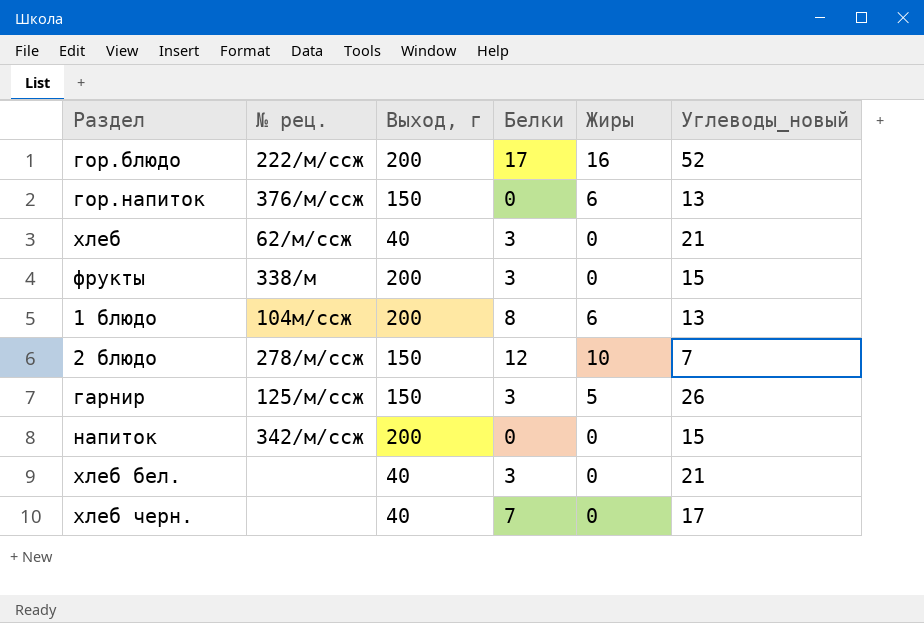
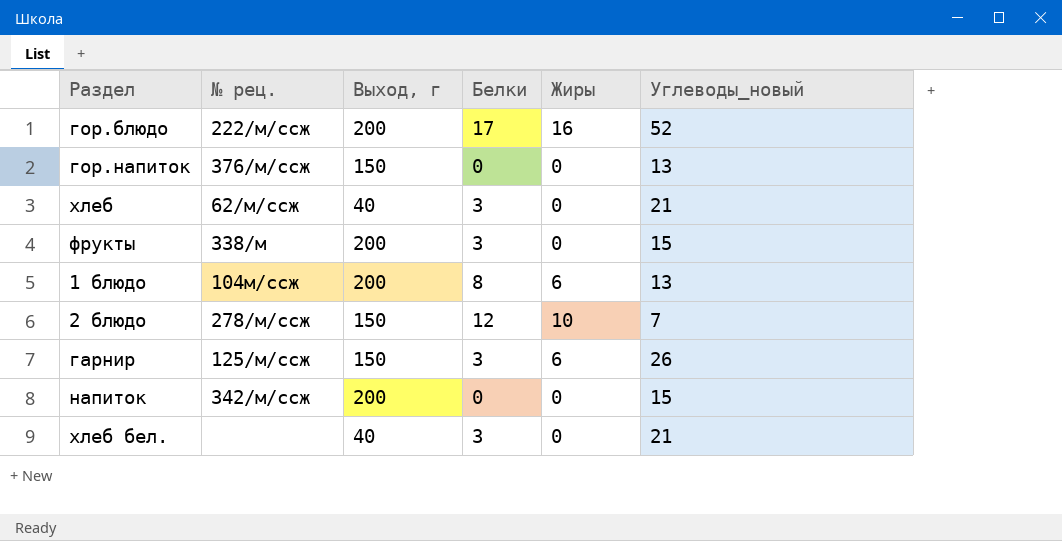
row хлеб черн.: none | 40 | 7 | 0 | 17 -> none
гор.напиток | Жиры: 6 -> 0
гарнир | Жиры: 5 -> 6

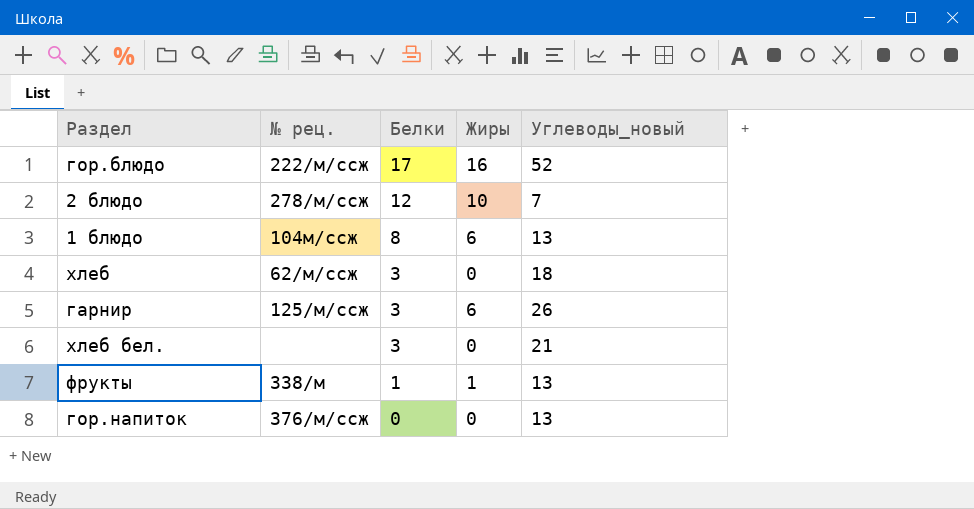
row order: none -> Белки descending
column Выход, г | position: 3 -> none
row напиток: 342/м/ссж | 200 | 0 | 0 | 15 -> none
хлеб | Углеводы_новый: 21 -> 18
фрукты | Белки: 3 -> 1
фрукты | Жиры: 0 -> 1
фрукты | Углеводы_новый: 15 -> 13

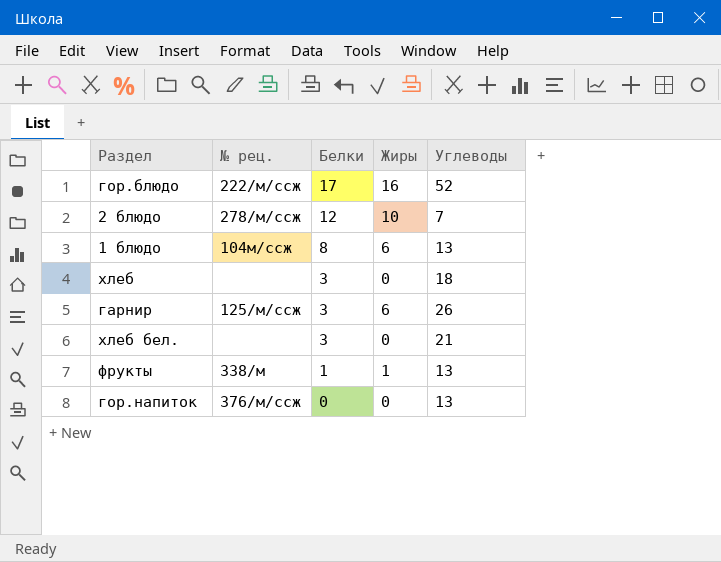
column name: Углеводы_новый -> Углеводы
хлеб | № рец.: 62/м/ссж -> none

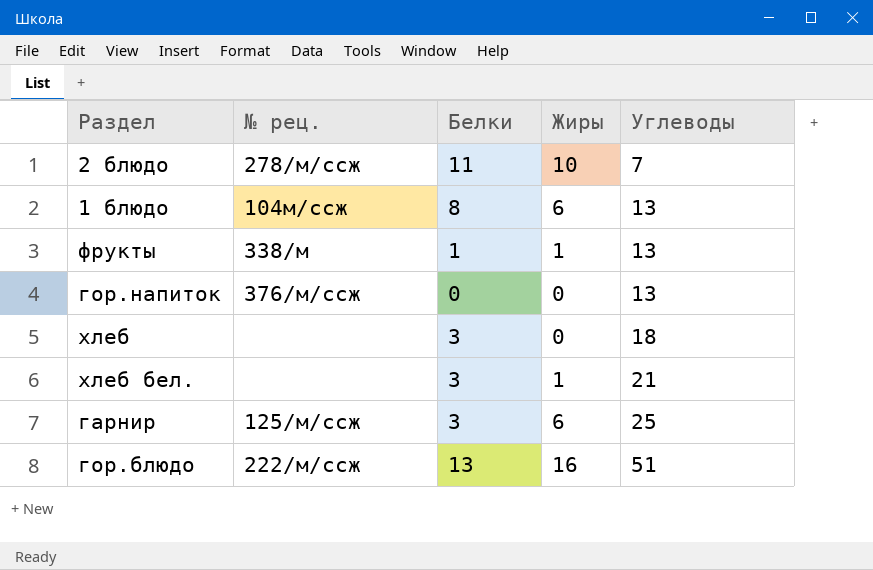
row order: Белки descending -> Углеводы ascending
2 блюдо | Белки: 12 -> 11
хлеб бел. | Жиры: 0 -> 1
гарнир | Углеводы: 26 -> 25
гор.блюдо | Белки: 17 -> 13
гор.блюдо | Углеводы: 52 -> 51

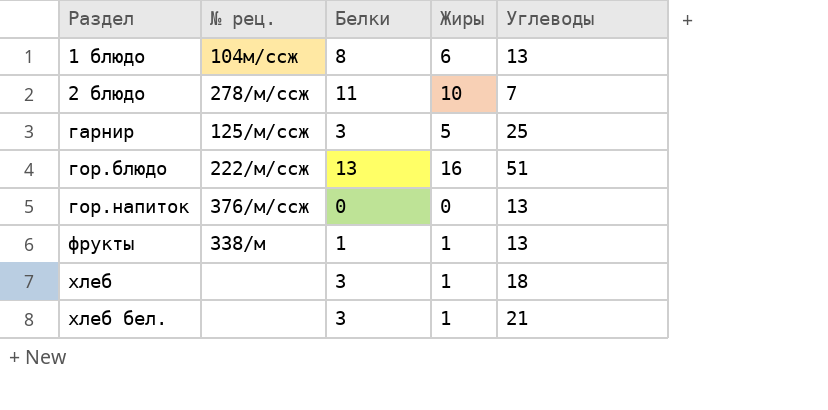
row order: Углеводы ascending -> Раздел ascending
гарнир | Жиры: 6 -> 5
хлеб | Жиры: 0 -> 1

